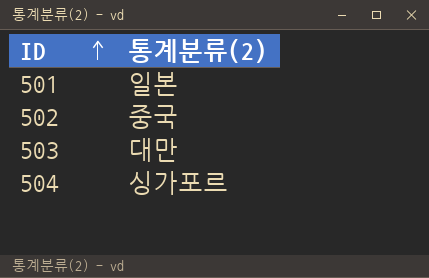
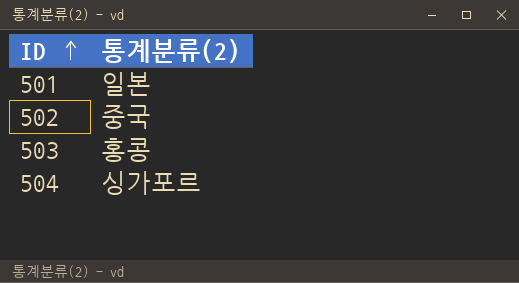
503 | 통계분류(2): 대만 -> 홍콩

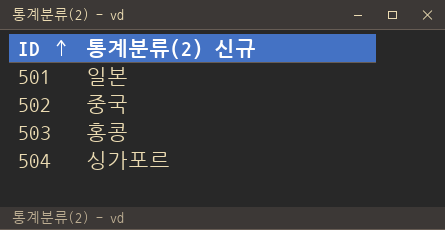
column name: 통계분류(2) -> 통계분류(2) 신규

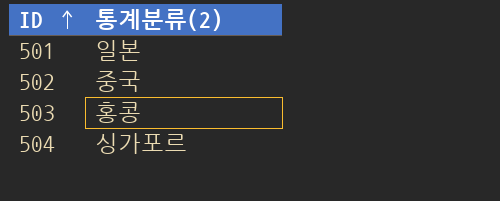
column name: 통계분류(2) 신규 -> 통계분류(2)

